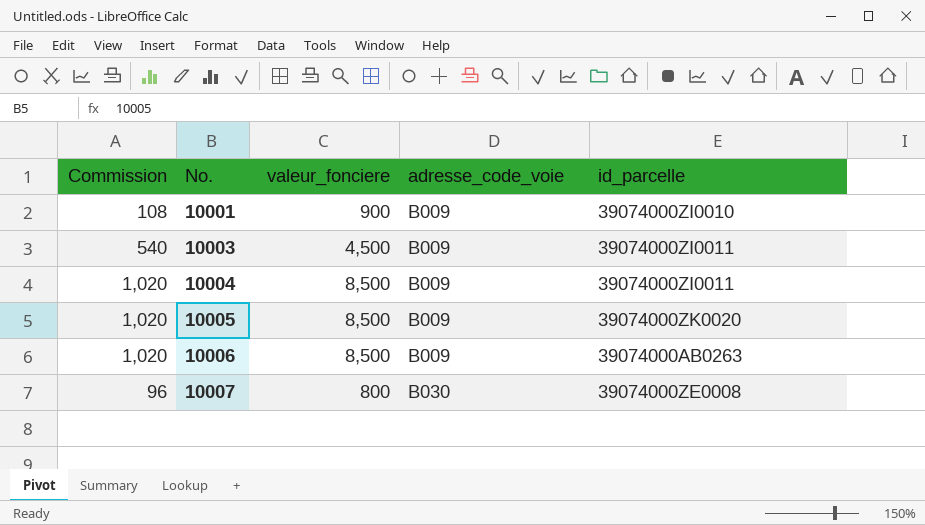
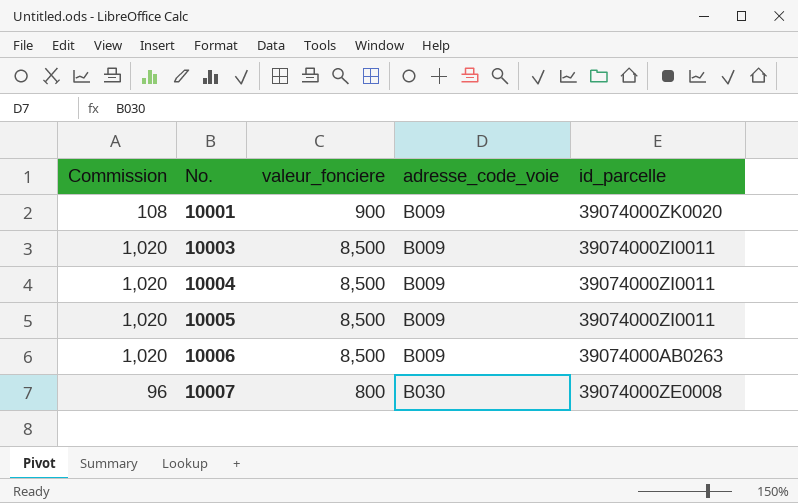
10001 | id_parcelle: 39074000ZI0010 -> 39074000ZK0020
10003 | Commission: 540 -> 1,020
10003 | valeur_fonciere: 4,500 -> 8,500
10005 | id_parcelle: 39074000ZK0020 -> 39074000ZI0011

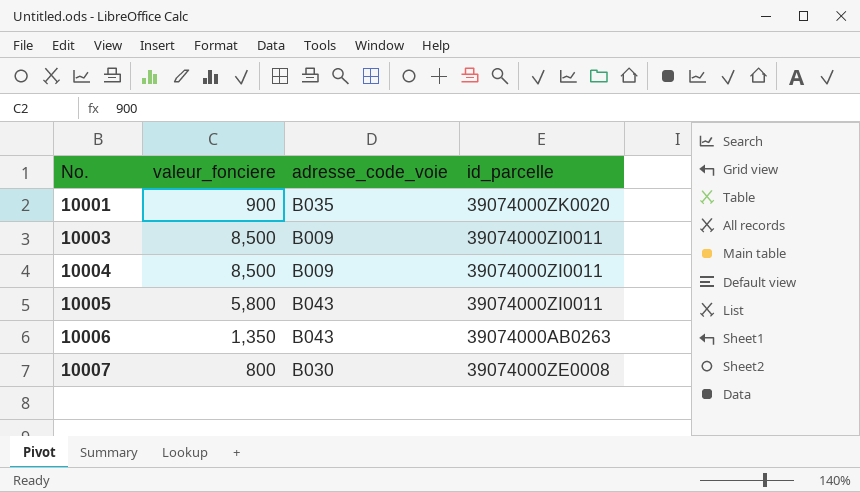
column Commission | formula: [valeur_fonciere] * 0.12 -> none
10001 | adresse_code_voie: B009 -> B035
10005 | valeur_fonciere: 8,500 -> 5,800
10005 | adresse_code_voie: B009 -> B043
10006 | valeur_fonciere: 8,500 -> 1,350
10006 | adresse_code_voie: B009 -> B043

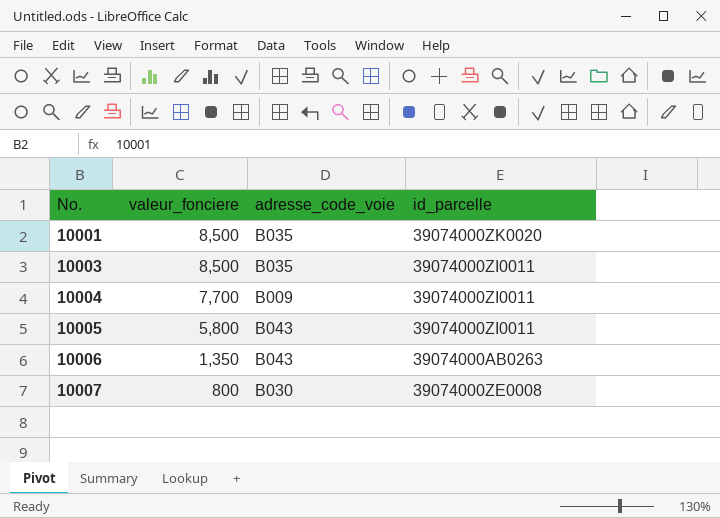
10001 | valeur_fonciere: 900 -> 8,500
10003 | adresse_code_voie: B009 -> B035
10004 | valeur_fonciere: 8,500 -> 7,700

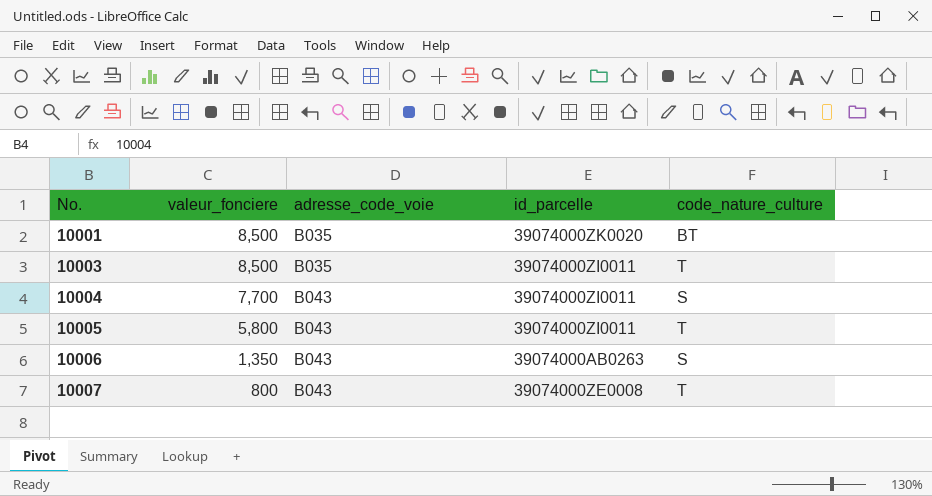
column code_nature_culture | position: none -> 5
10004 | adresse_code_voie: B009 -> B043
10007 | adresse_code_voie: B030 -> B043

